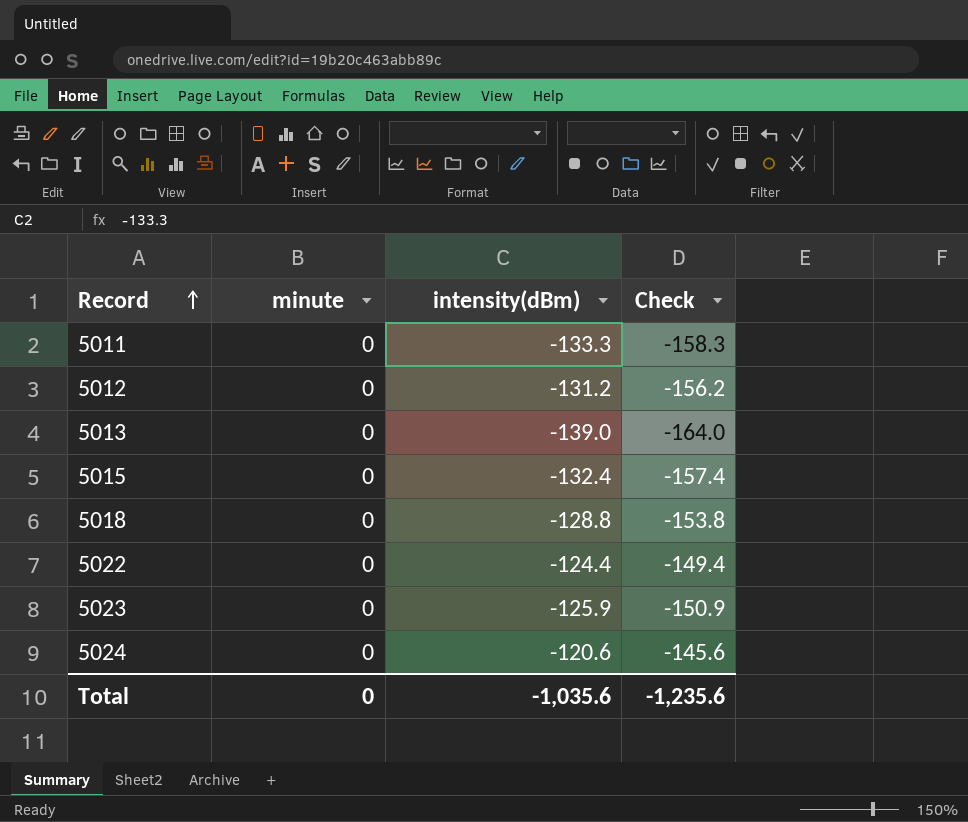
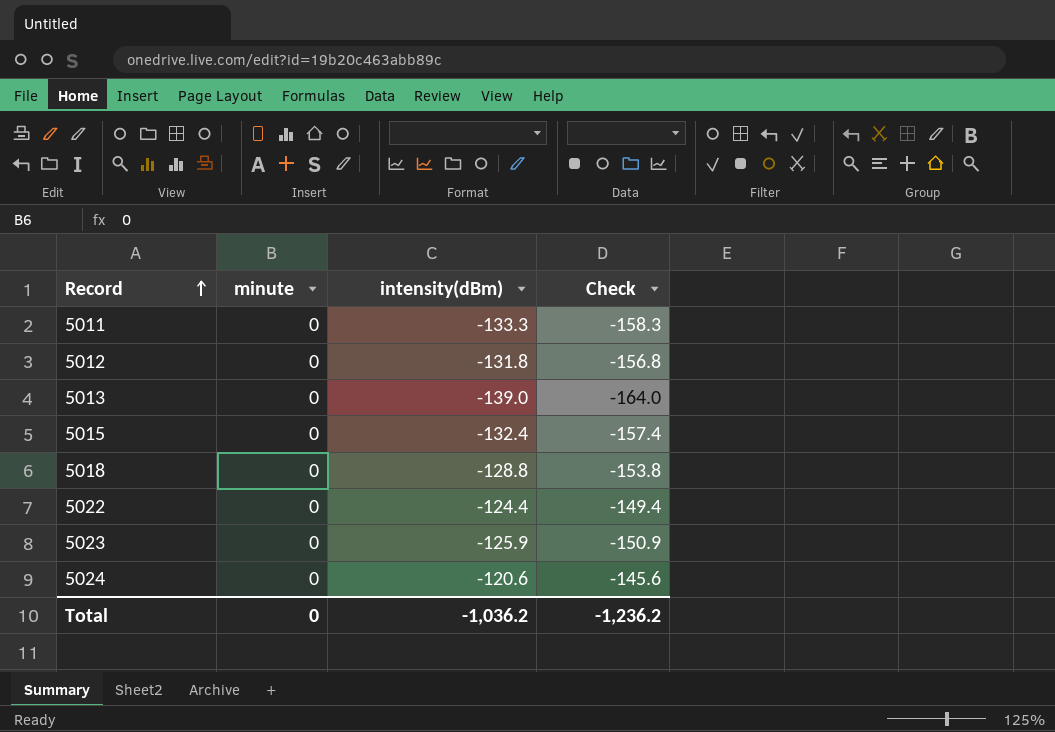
5012 | intensity(dBm): -131.2 -> -131.8
5012 | Check: -156.2 -> -156.8
Total | intensity(dBm): -1,035.6 -> -1,036.2
Total | Check: -1,235.6 -> -1,236.2

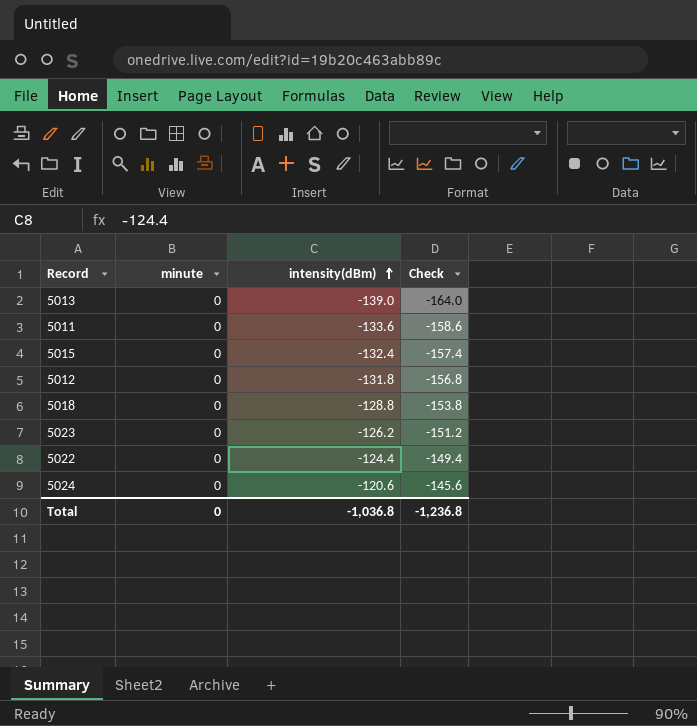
row order: Record ascending -> intensity(dBm) ascending
5011 | intensity(dBm): -133.3 -> -133.6
5011 | Check: -158.3 -> -158.6
5023 | intensity(dBm): -125.9 -> -126.2
5023 | Check: -150.9 -> -151.2
Total | intensity(dBm): -1,036.2 -> -1,036.8
Total | Check: -1,236.2 -> -1,236.8

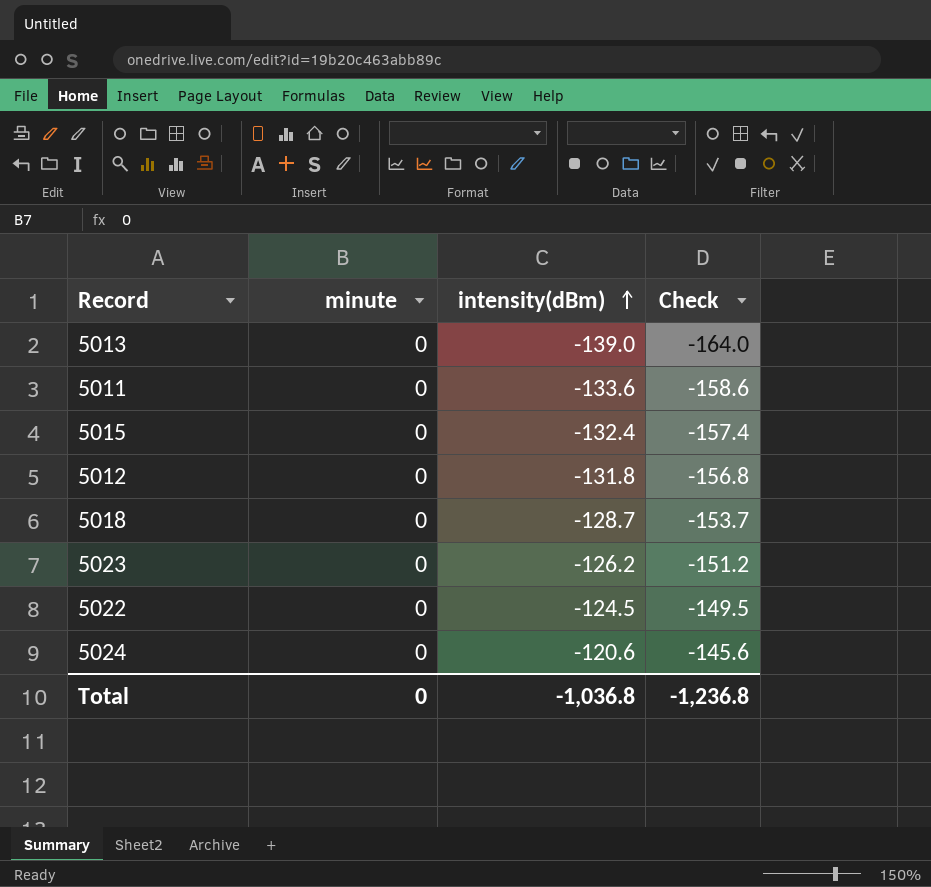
5018 | intensity(dBm): -128.8 -> -128.7
5018 | Check: -153.8 -> -153.7
5022 | intensity(dBm): -124.4 -> -124.5
5022 | Check: -149.4 -> -149.5

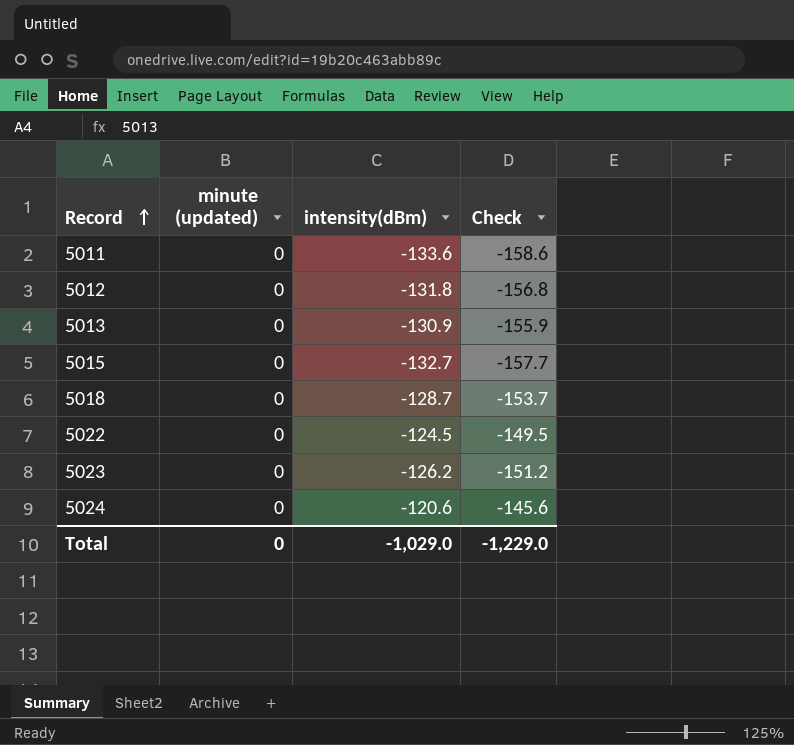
row order: intensity(dBm) ascending -> Record ascending
column name: minute -> minute (updated)
5013 | intensity(dBm): -139.0 -> -130.9
5013 | Check: -164.0 -> -155.9
5015 | intensity(dBm): -132.4 -> -132.7
5015 | Check: -157.4 -> -157.7
Total | intensity(dBm): -1,036.8 -> -1,029.0
Total | Check: -1,236.8 -> -1,229.0

